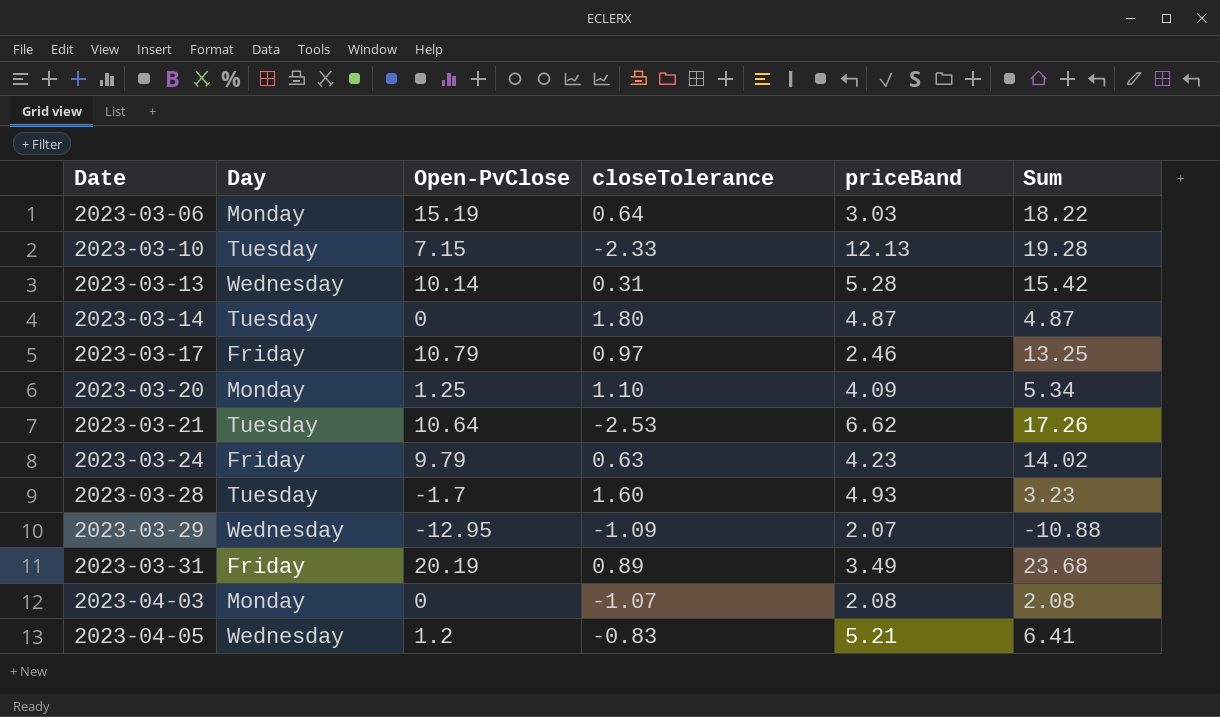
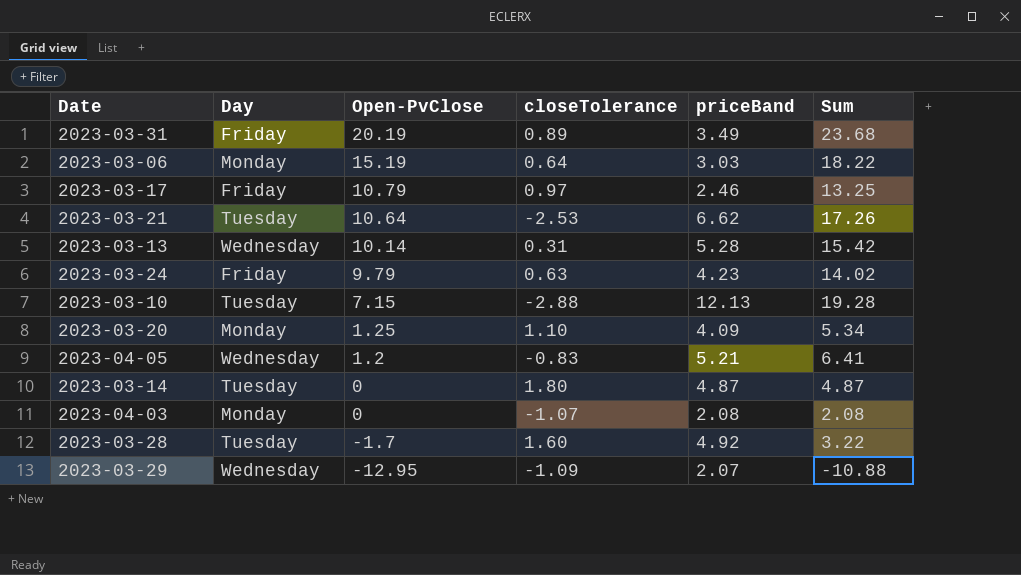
row order: Date ascending -> Open-PvClose descending
2023-03-10 | closeTolerance: -2.33 -> -2.88
2023-03-28 | priceBand: 4.93 -> 4.92
2023-03-28 | Sum: 3.23 -> 3.22

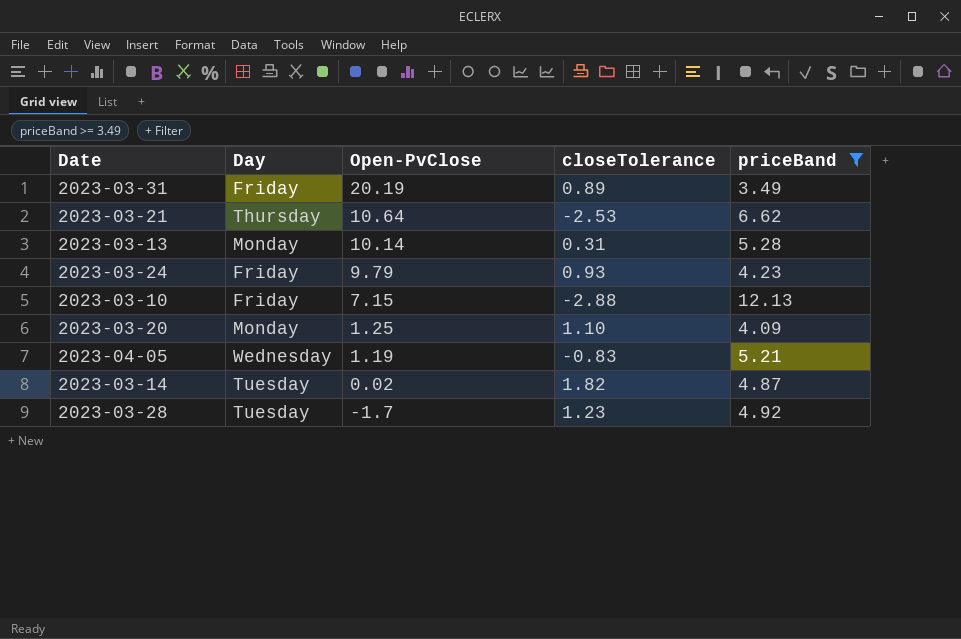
filter: none -> priceBand >= 3.49
column Sum | formula: [Open-PvClose] + [priceBand] -> none
2023-03-21 | Day: Tuesday -> Thursday
2023-03-13 | Day: Wednesday -> Monday
2023-03-24 | closeTolerance: 0.63 -> 0.93
2023-03-10 | Day: Tuesday -> Friday
2023-04-05 | Open-PvClose: 1.2 -> 1.19
2023-03-14 | Open-PvClose: 0 -> 0.02
2023-03-14 | closeTolerance: 1.80 -> 1.82
2023-03-28 | closeTolerance: 1.60 -> 1.23

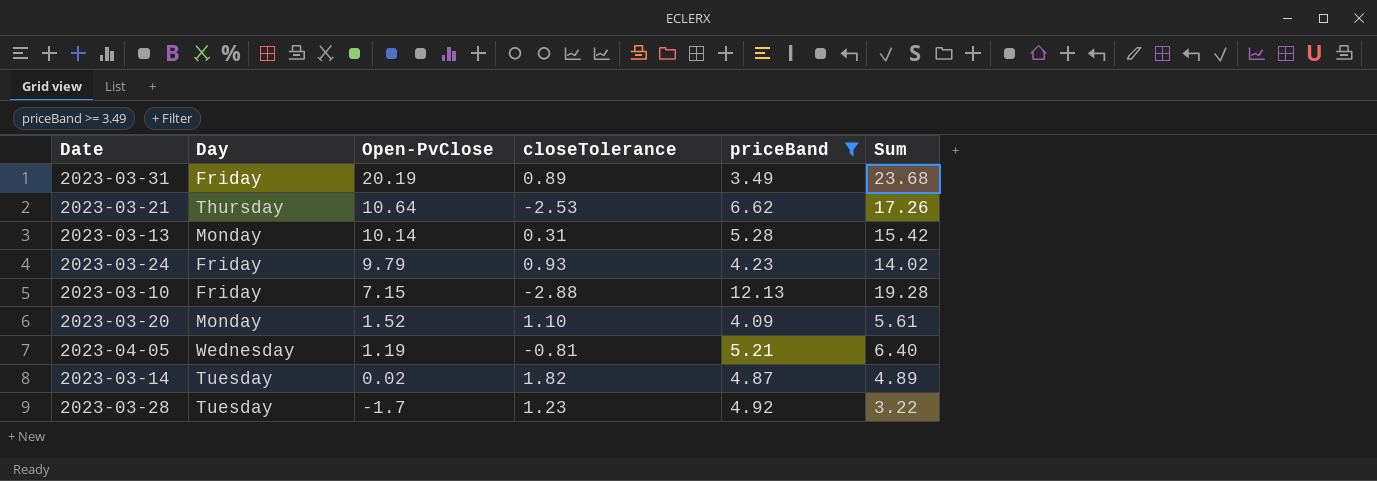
column Sum | formula: none -> [Open-PvClose] + [priceBand]
2023-03-20 | Open-PvClose: 1.25 -> 1.52
2023-04-05 | closeTolerance: -0.83 -> -0.81

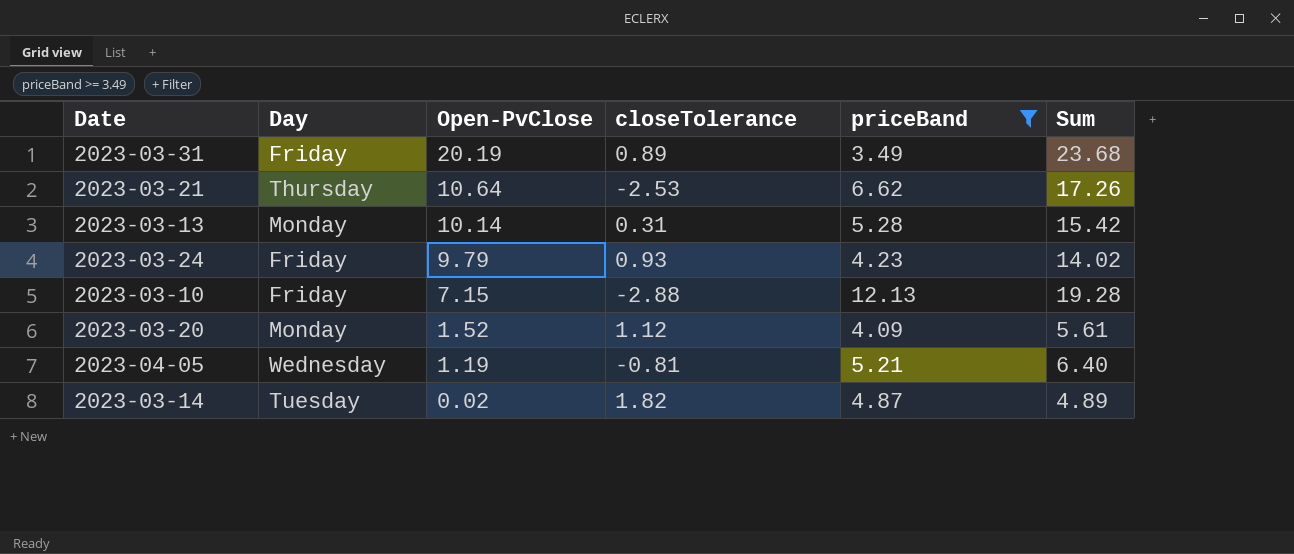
row 2023-03-28: Tuesday | -1.7 | 1.23 | 4.92 | 3.22 -> none
2023-03-20 | closeTolerance: 1.10 -> 1.12

